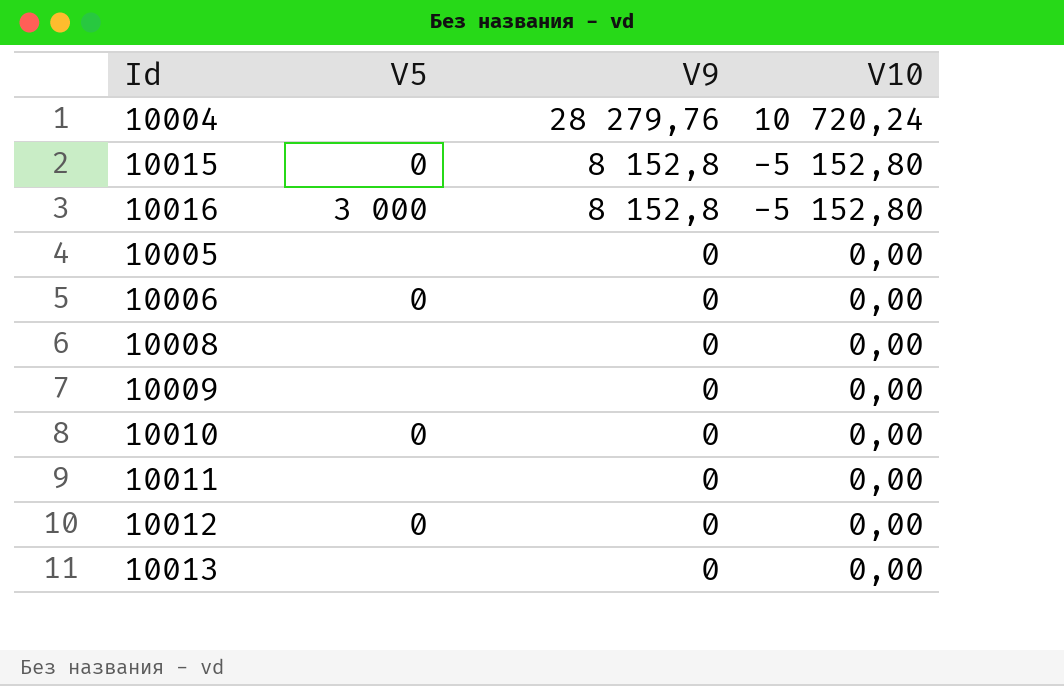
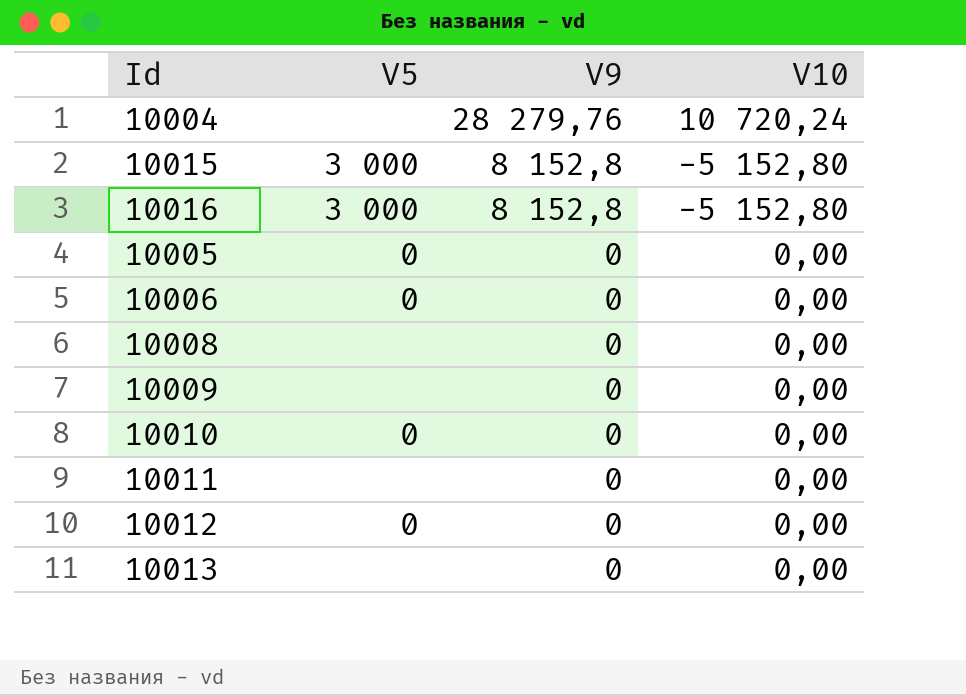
10015 | V5: 0 -> 3 000
10005 | V5: none -> 0

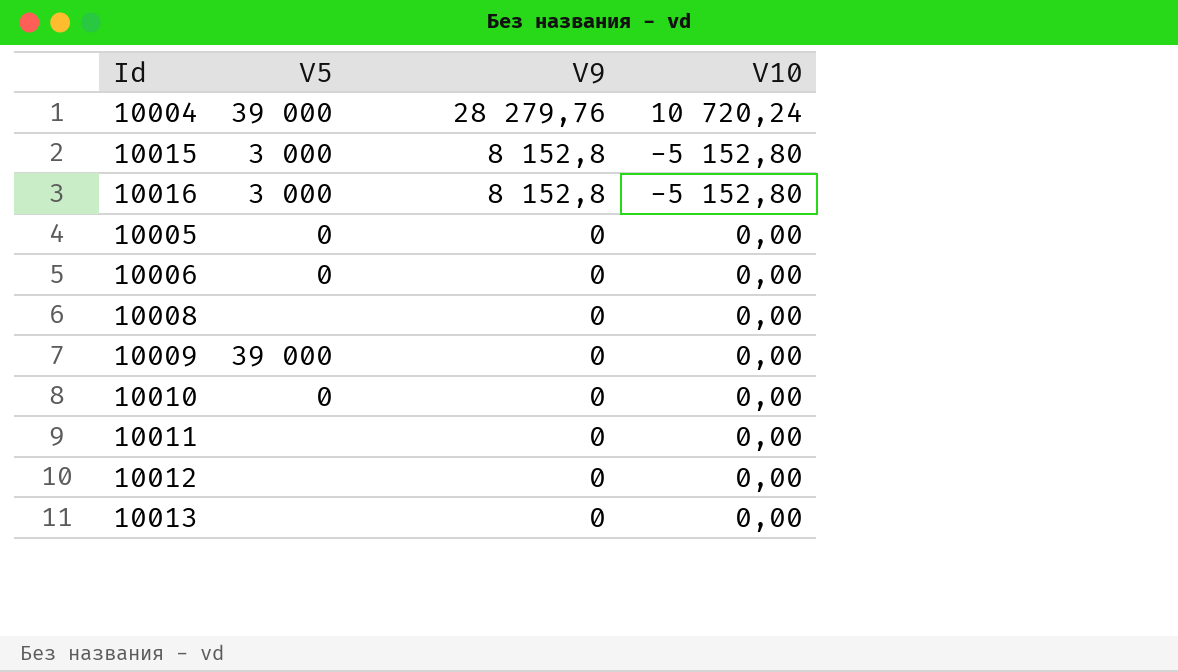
10004 | V5: none -> 39 000
10009 | V5: none -> 39 000
10012 | V5: 0 -> none

